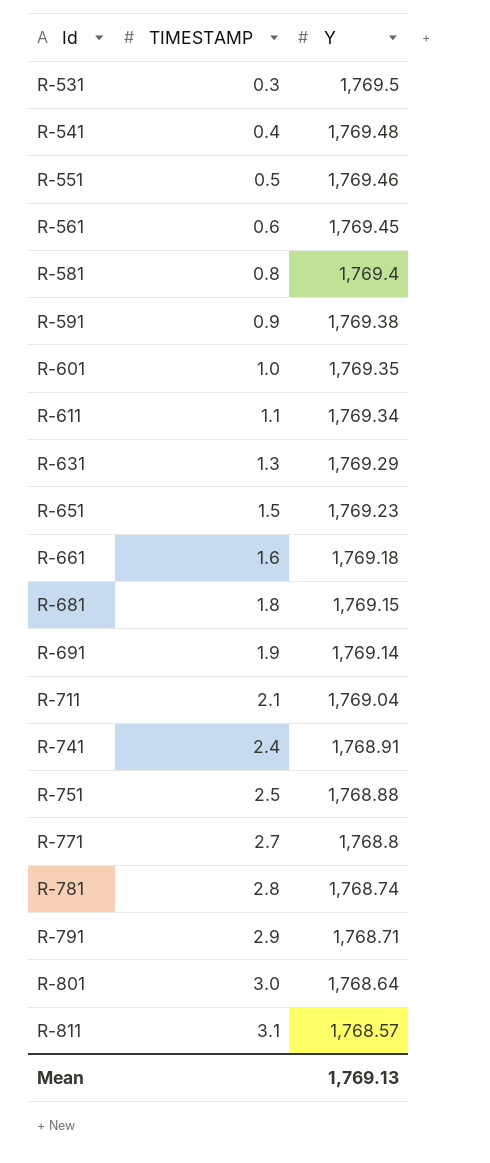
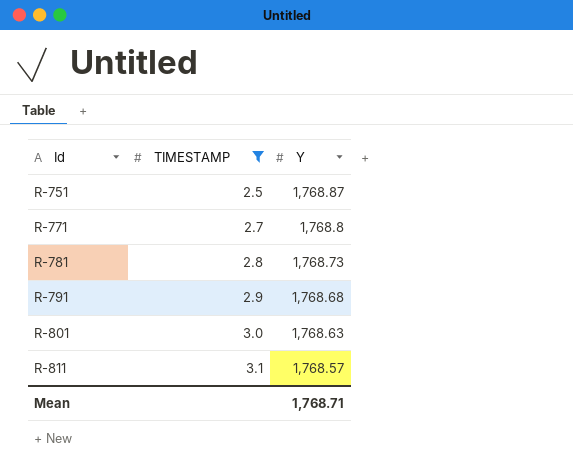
filter: none -> TIMESTAMP >= 2.5
R-751 | Y: 1,768.88 -> 1,768.87
R-781 | Y: 1,768.74 -> 1,768.73
R-791 | Y: 1,768.71 -> 1,768.68
R-801 | Y: 1,768.64 -> 1,768.63
Mean | Y: 1,769.13 -> 1,768.71

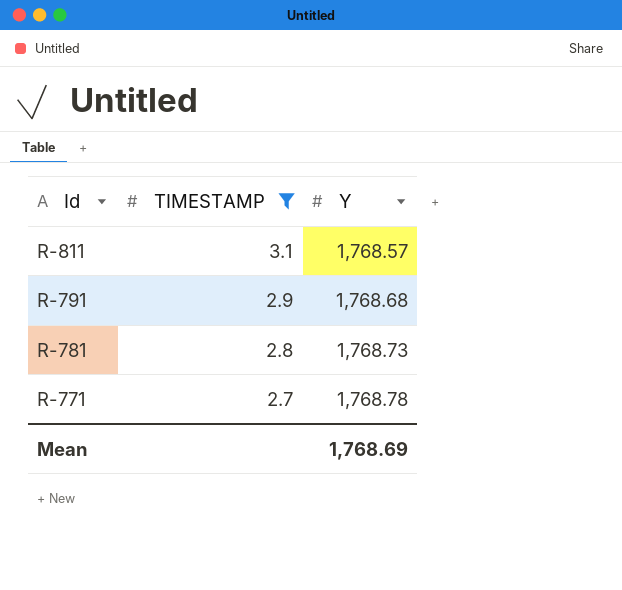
row order: Id ascending -> Id descending
row R-751: 2.5 | 1,768.87 -> none
row R-801: 3.0 | 1,768.63 -> none
R-771 | Y: 1,768.8 -> 1,768.78
Mean | Y: 1,768.71 -> 1,768.69

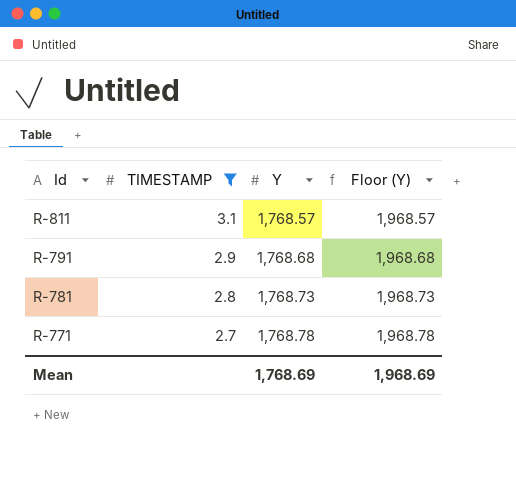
column Floor (Y) | formula: none -> [Y] + 200

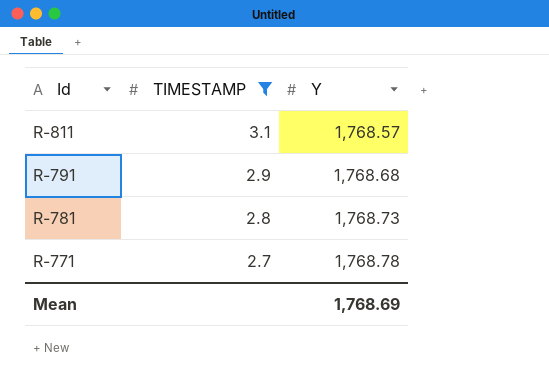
column Floor (Y) | formula: [Y] + 200 -> none

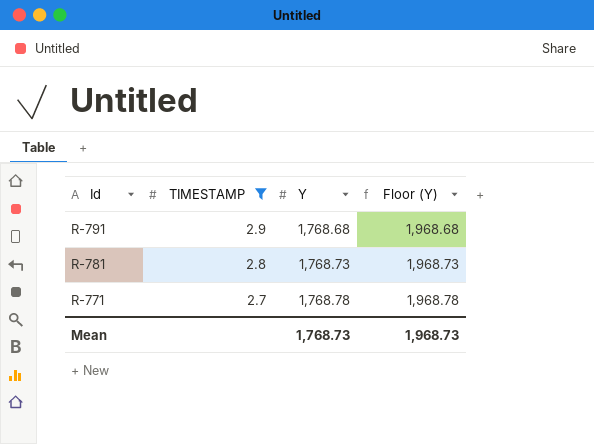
column Floor (Y) | formula: none -> [Y] + 200
row R-811: 3.1 | 1,768.57 -> none
Mean | Y: 1,768.69 -> 1,768.73

